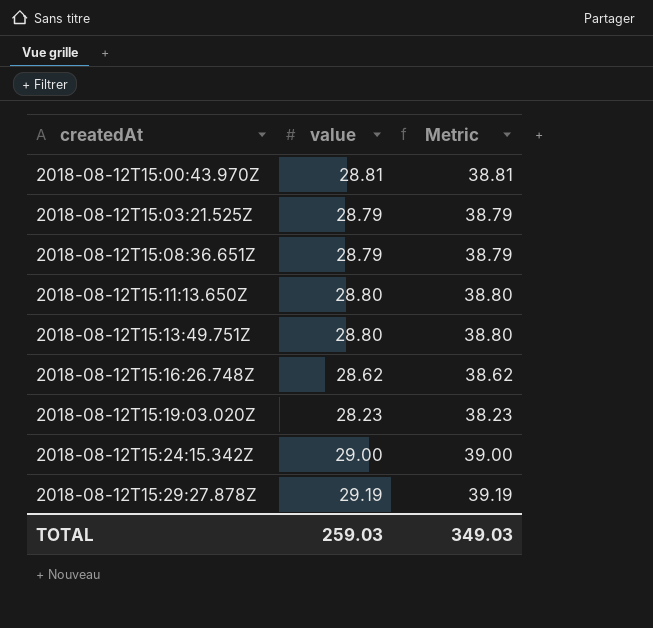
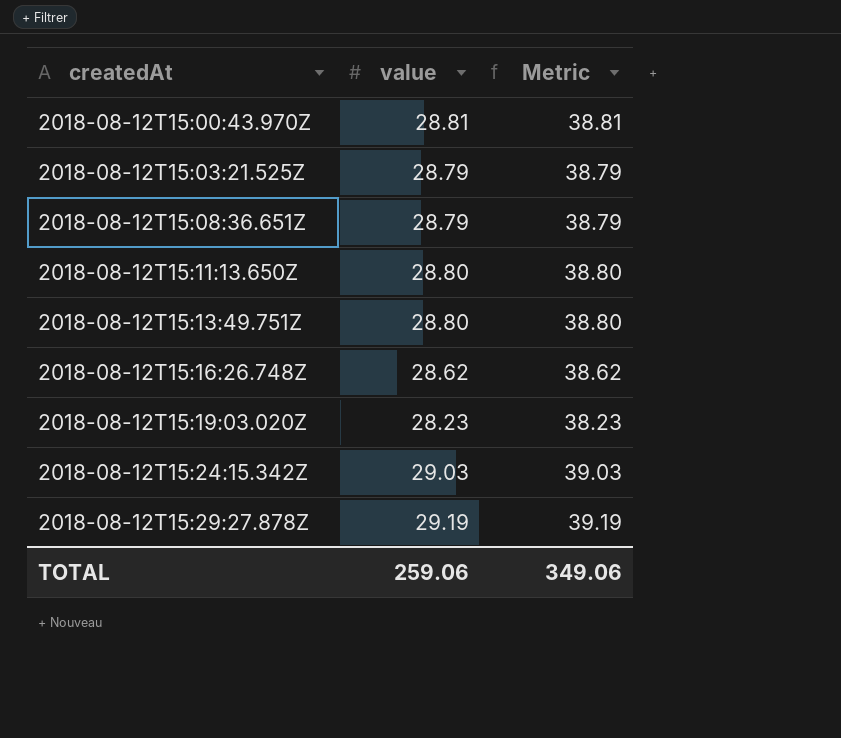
2018-08-12T15:24:15.342Z | value: 29.00 -> 29.03
2018-08-12T15:24:15.342Z | Metric: 39.00 -> 39.03
TOTAL | value: 259.03 -> 259.06
TOTAL | Metric: 349.03 -> 349.06

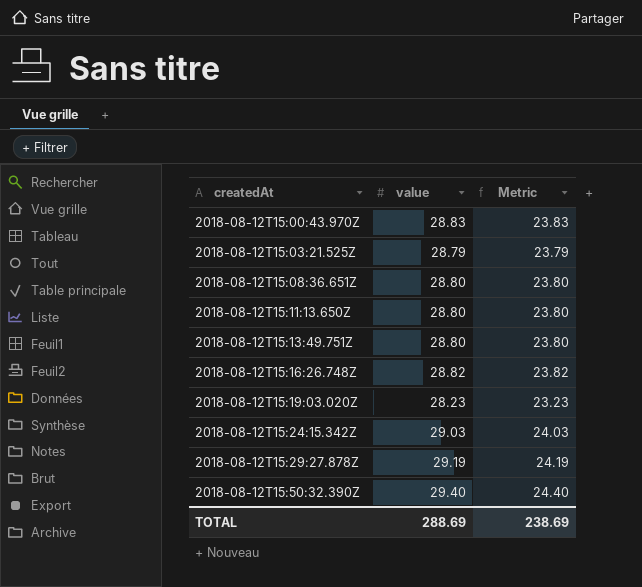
column Metric | formula: [value] + 10 -> [value] - 5
2018-08-12T15:00:43.970Z | value: 28.81 -> 28.83
2018-08-12T15:08:36.651Z | value: 28.79 -> 28.80
2018-08-12T15:16:26.748Z | value: 28.62 -> 28.82
row 2018-08-12T15:50:32.390Z: none -> 29.40 | 24.40
TOTAL | value: 259.06 -> 288.69
TOTAL | Metric: 349.06 -> 238.69

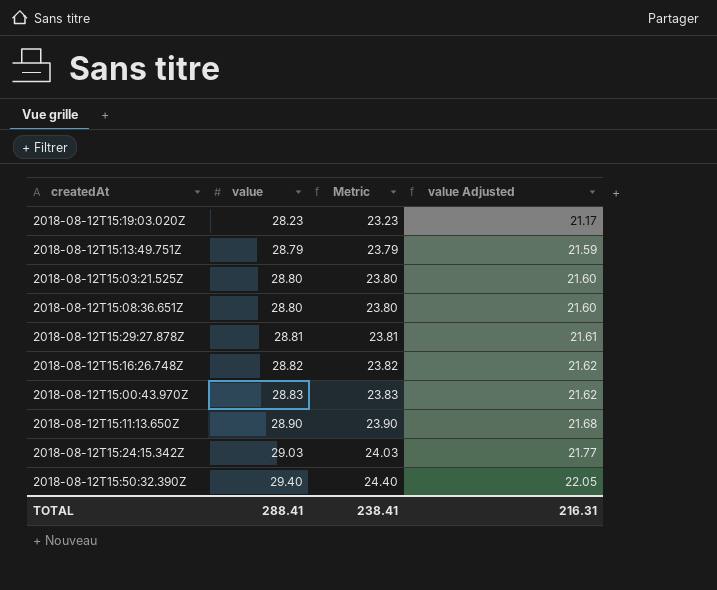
row order: createdAt ascending -> value ascending
column value Adjusted | formula: none -> [value] * 0.75
2018-08-12T15:13:49.751Z | value: 28.80 -> 28.79
2018-08-12T15:13:49.751Z | Metric: 23.80 -> 23.79
2018-08-12T15:03:21.525Z | value: 28.79 -> 28.80
2018-08-12T15:03:21.525Z | Metric: 23.79 -> 23.80
2018-08-12T15:29:27.878Z | value: 29.19 -> 28.81
2018-08-12T15:29:27.878Z | Metric: 24.19 -> 23.81
2018-08-12T15:11:13.650Z | value: 28.80 -> 28.90
2018-08-12T15:11:13.650Z | Metric: 23.80 -> 23.90
TOTAL | value: 288.69 -> 288.41
TOTAL | Metric: 238.69 -> 238.41

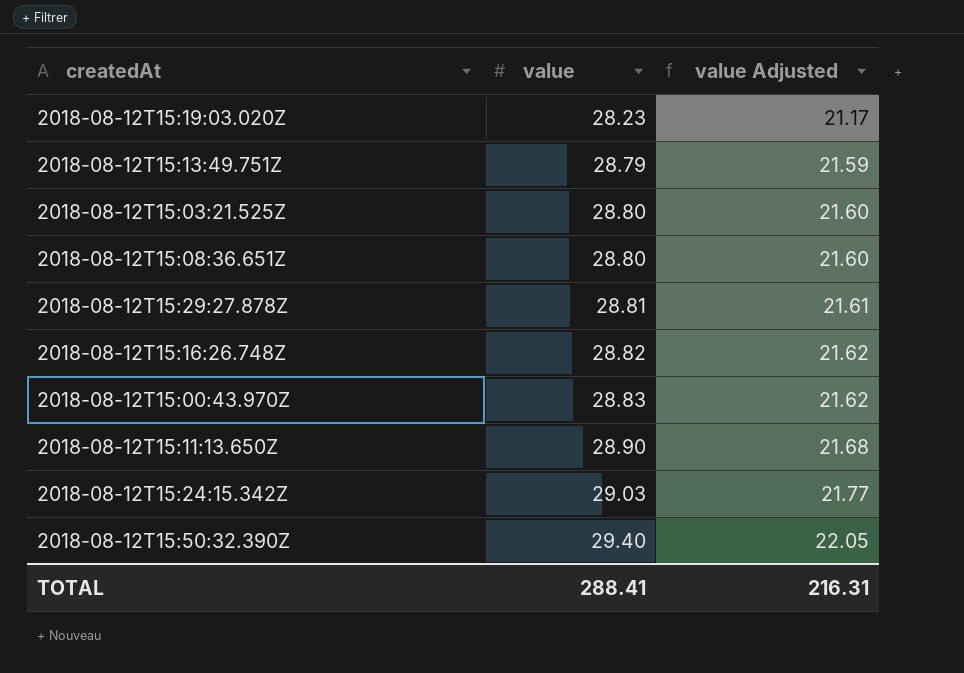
column Metric | formula: [value] - 5 -> none

